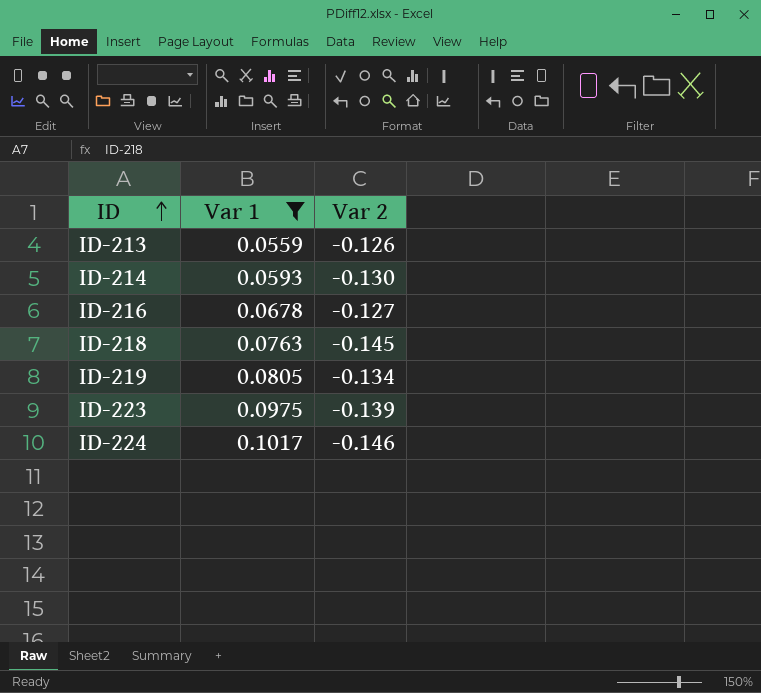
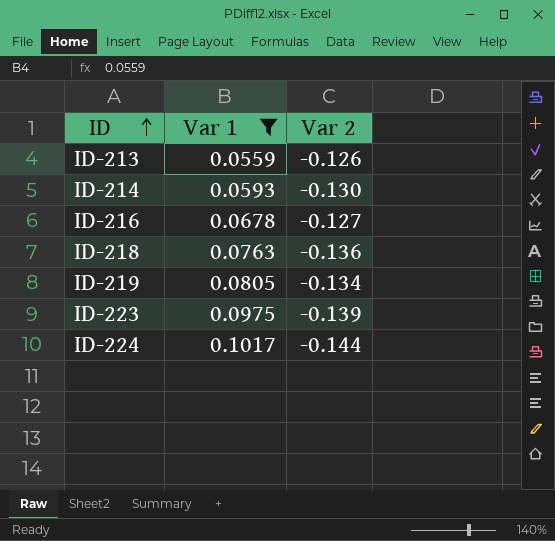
ID-218 | Var 2: -0.145 -> -0.136
ID-224 | Var 2: -0.146 -> -0.144

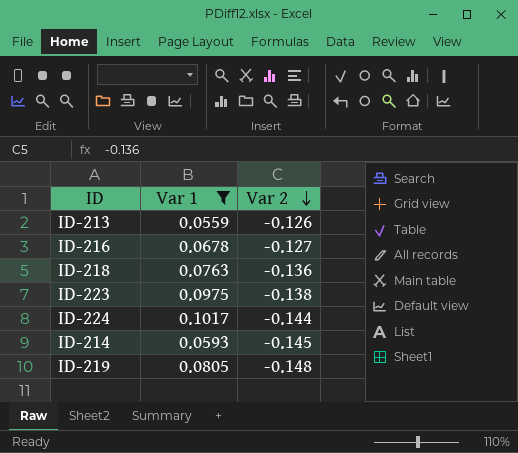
row order: ID ascending -> Var 2 descending
ID-223 | Var 2: -0.139 -> -0.138
ID-214 | Var 2: -0.130 -> -0.145
ID-219 | Var 2: -0.134 -> -0.148

